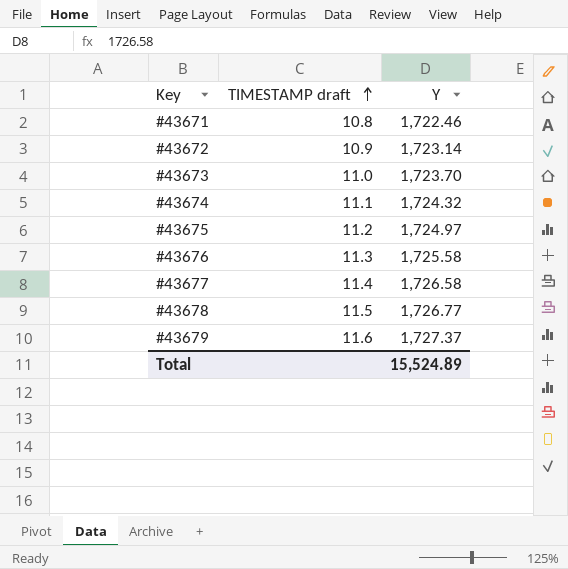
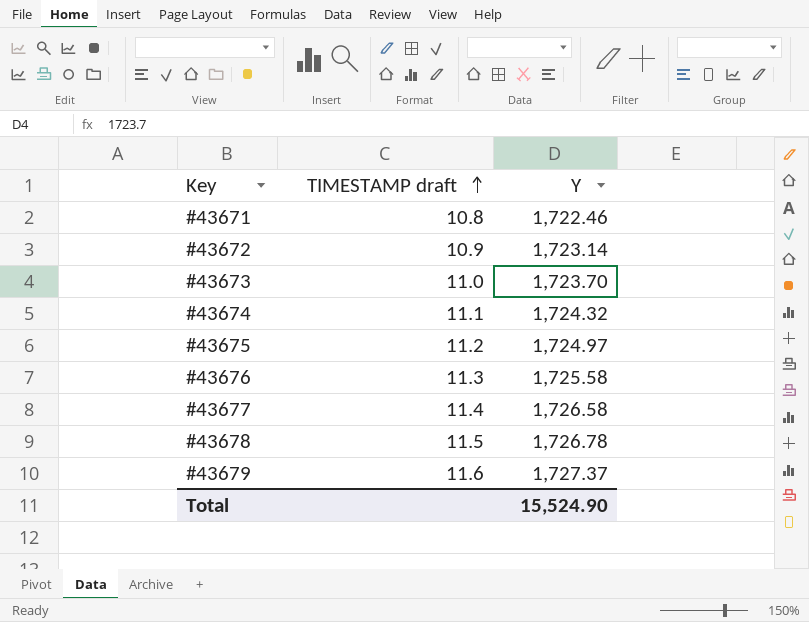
#43678 | Y: 1,726.77 -> 1,726.78
Total | Y: 15,524.89 -> 15,524.90

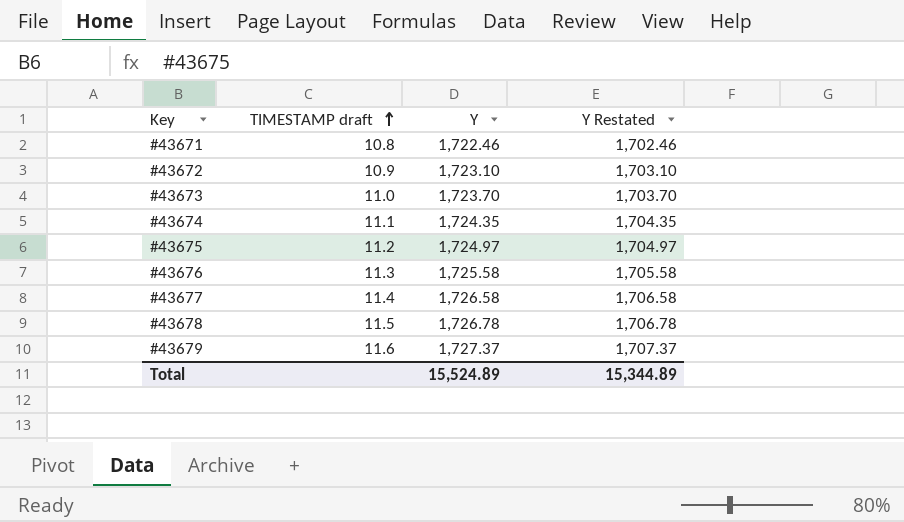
column Y Restated | formula: none -> [Y] - 20
#43672 | Y: 1,723.14 -> 1,723.10
#43674 | Y: 1,724.32 -> 1,724.35
Total | Y: 15,524.90 -> 15,524.89

